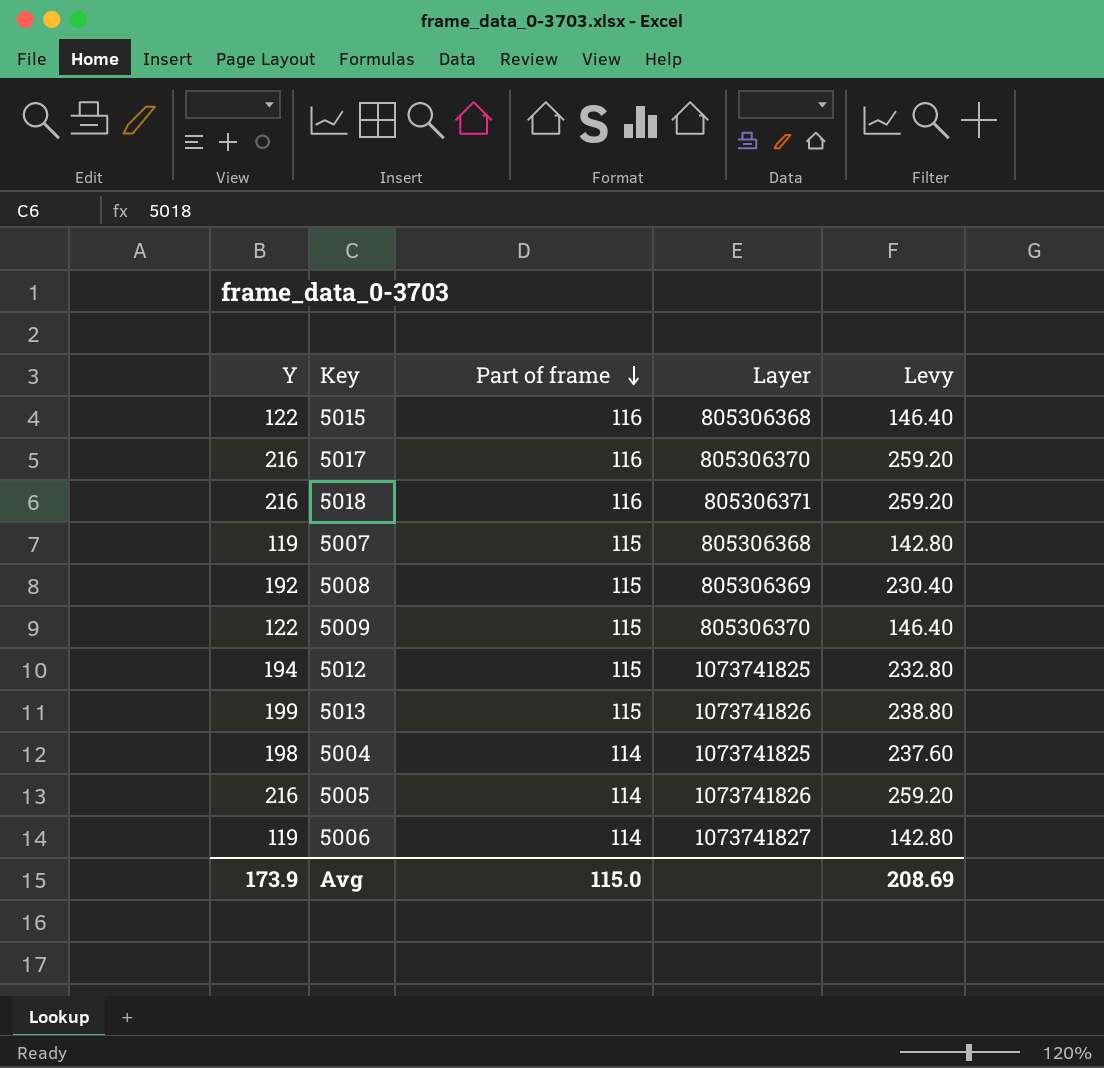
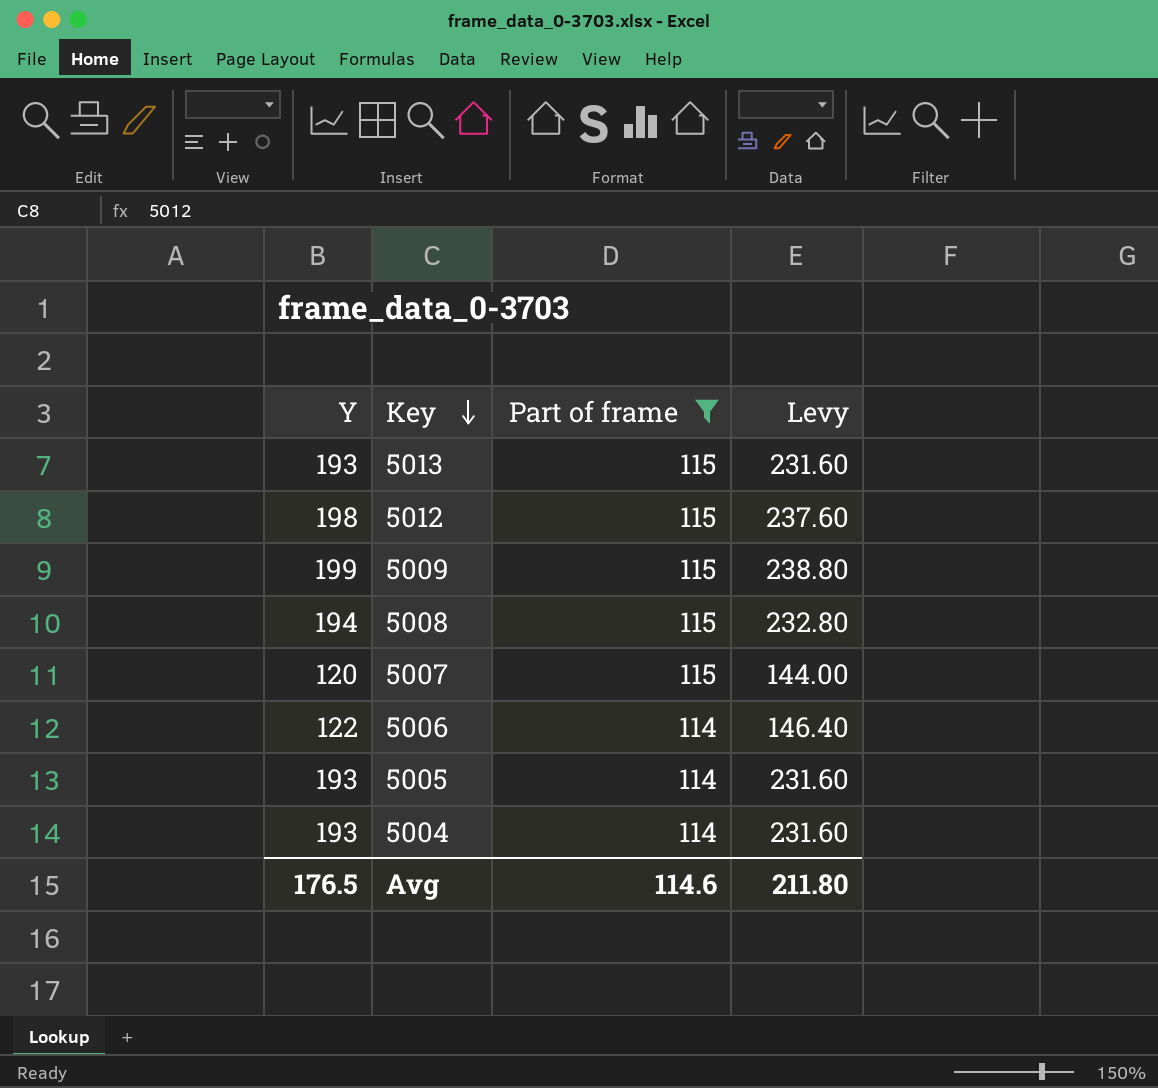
filter: none -> Part of frame != 116
row order: Part of frame descending -> Key descending
column Layer | position: 4 -> none
5013 | Y: 199 -> 193
5013 | Levy: 238.80 -> 231.60
5012 | Y: 194 -> 198
5012 | Levy: 232.80 -> 237.60
5009 | Y: 122 -> 199
5009 | Levy: 146.40 -> 238.80
5008 | Y: 192 -> 194
5008 | Levy: 230.40 -> 232.80
5007 | Y: 119 -> 120
5007 | Levy: 142.80 -> 144.00
5006 | Y: 119 -> 122
5006 | Levy: 142.80 -> 146.40
5005 | Y: 216 -> 193
5005 | Levy: 259.20 -> 231.60
5004 | Y: 198 -> 193
5004 | Levy: 237.60 -> 231.60
Avg | Y: 173.9 -> 176.5
Avg | Part of frame: 115.0 -> 114.6
Avg | Levy: 208.69 -> 211.80

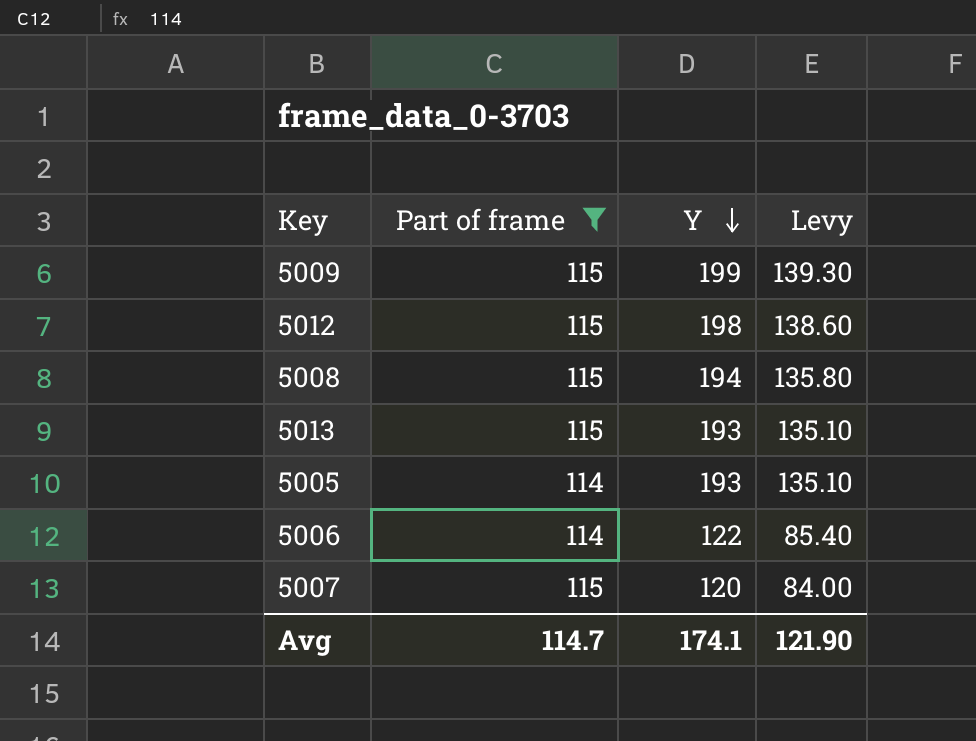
row order: Key descending -> Y descending
column Y | position: 1 -> 3
column Levy | formula: [Y] * 1.2 -> [Y] * 0.7
row 5004: 193 | 114 | 231.60 -> none
Avg | Part of frame: 114.6 -> 114.7
Avg | Y: 176.5 -> 174.1
Avg | Levy: 211.80 -> 121.90

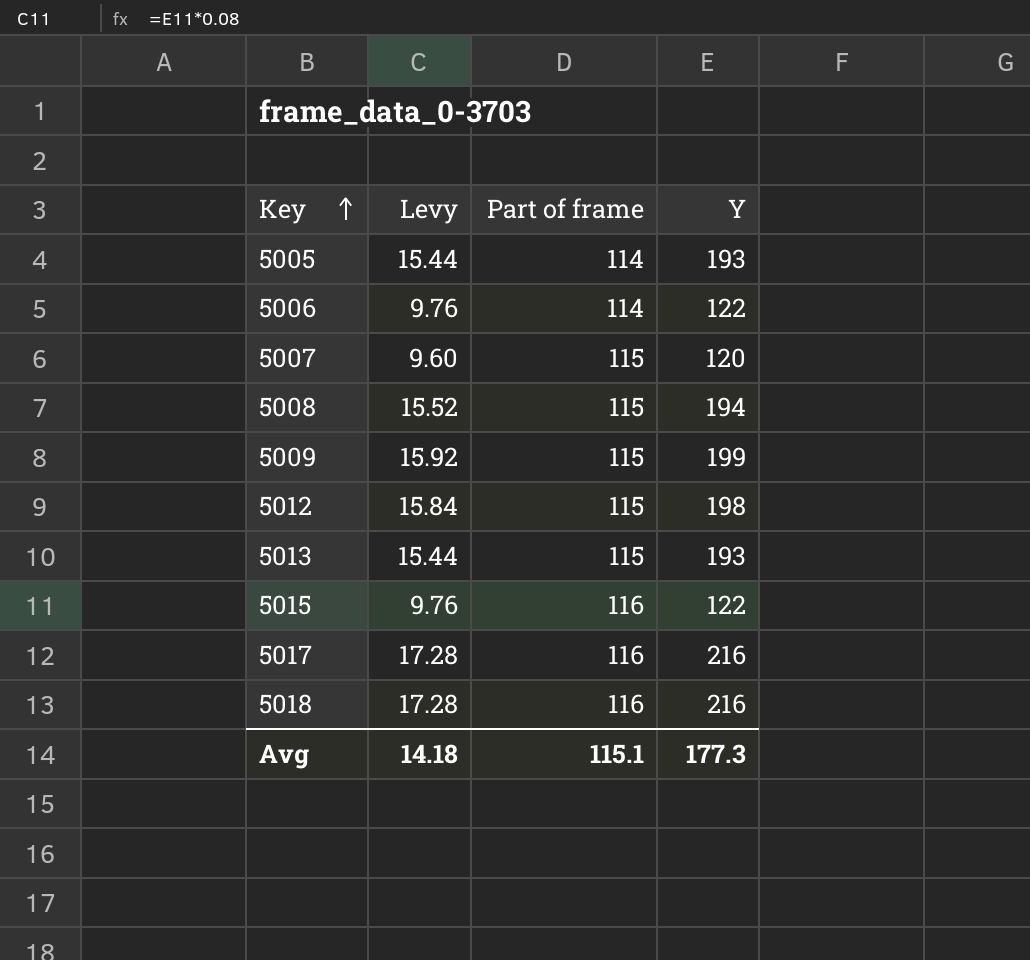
filter: Part of frame != 116 -> none
row order: Y descending -> Key ascending
column Levy | formula: [Y] * 0.7 -> [Y] * 0.08
column Levy | position: 4 -> 2
Avg | Levy: 121.90 -> 14.18
Avg | Part of frame: 114.7 -> 115.1
Avg | Y: 174.1 -> 177.3

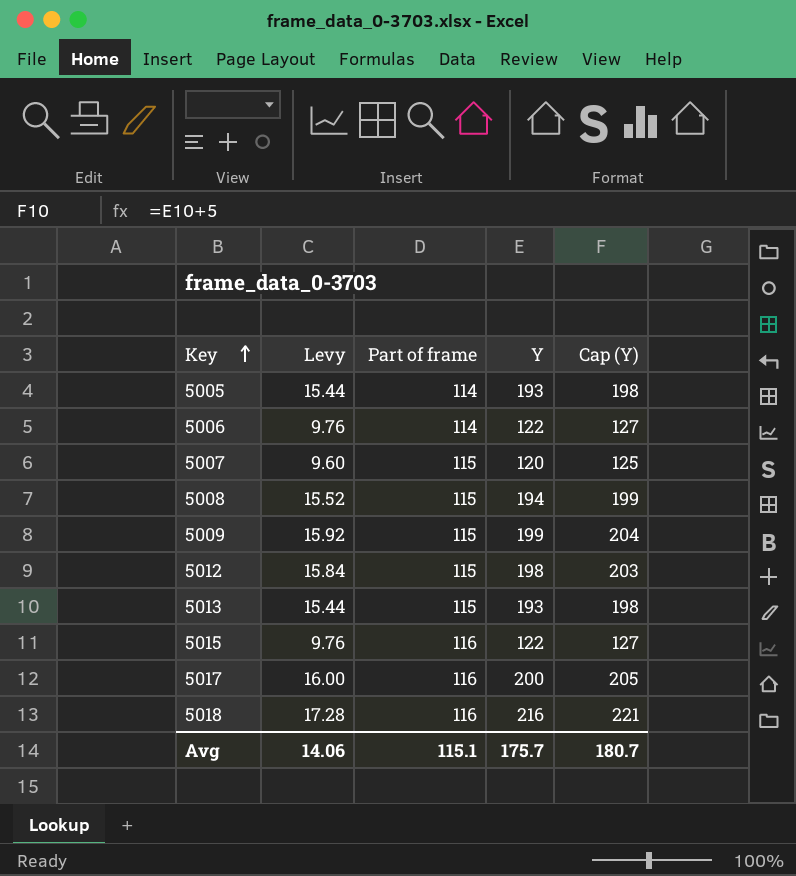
column Cap (Y) | formula: none -> [Y] + 5
5017 | Levy: 17.28 -> 16.00
5017 | Y: 216 -> 200
Avg | Levy: 14.18 -> 14.06
Avg | Y: 177.3 -> 175.7

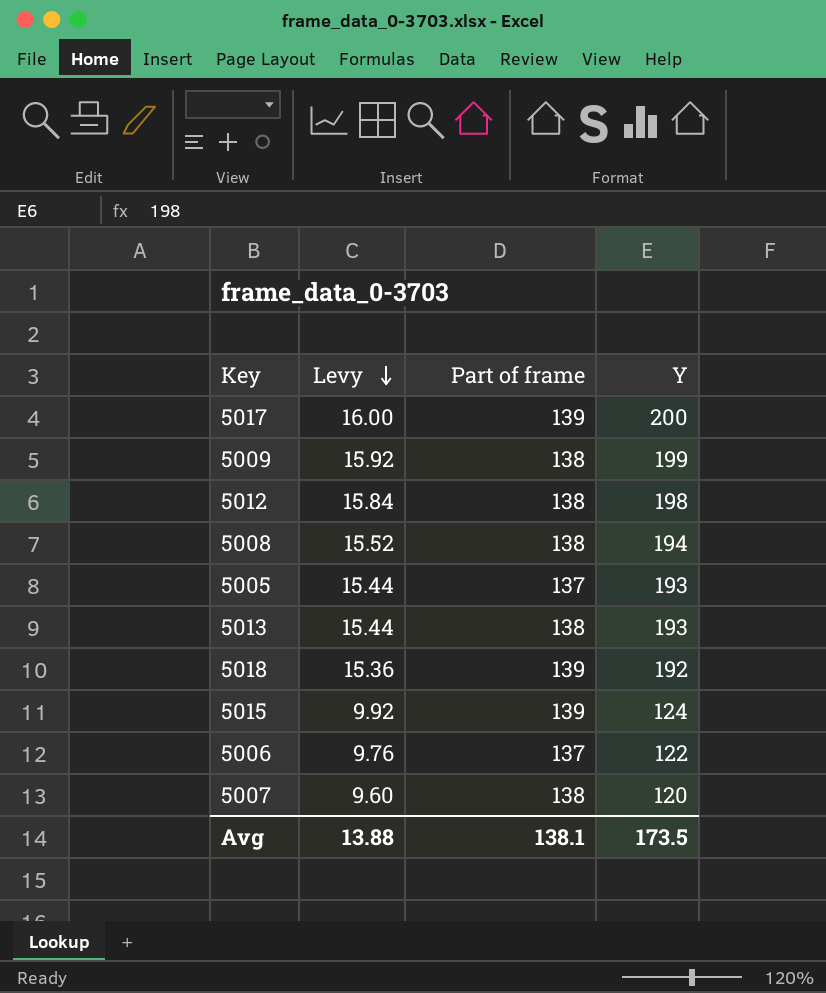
row order: Key ascending -> Levy descending
column Cap (Y) | formula: [Y] + 5 -> none
5017 | Part of frame: 116 -> 139
5009 | Part of frame: 115 -> 138
5012 | Part of frame: 115 -> 138
5008 | Part of frame: 115 -> 138
5005 | Part of frame: 114 -> 137
5013 | Part of frame: 115 -> 138
5018 | Levy: 17.28 -> 15.36
5018 | Part of frame: 116 -> 139
5018 | Y: 216 -> 192
5015 | Levy: 9.76 -> 9.92
5015 | Part of frame: 116 -> 139
5015 | Y: 122 -> 124
5006 | Part of frame: 114 -> 137
5007 | Part of frame: 115 -> 138
Avg | Levy: 14.06 -> 13.88
Avg | Part of frame: 115.1 -> 138.1
Avg | Y: 175.7 -> 173.5

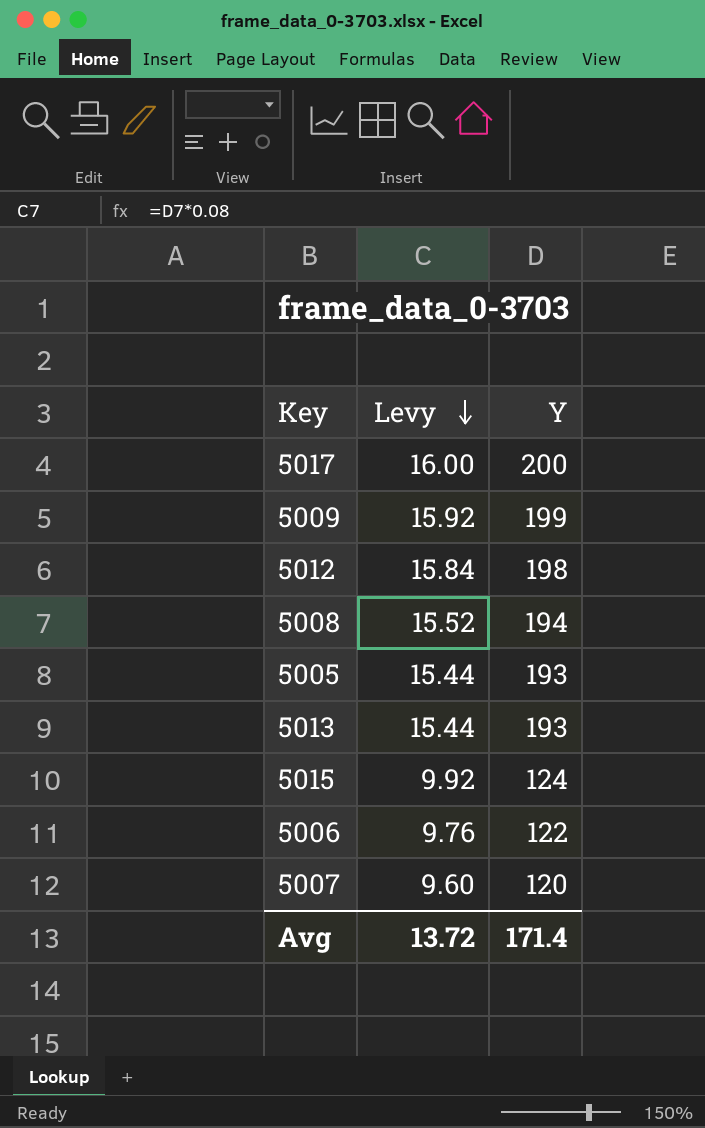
column Part of frame | position: 3 -> none
row 5018: 15.36 | 139 | 192 -> none
Avg | Levy: 13.88 -> 13.72
Avg | Y: 173.5 -> 171.4

